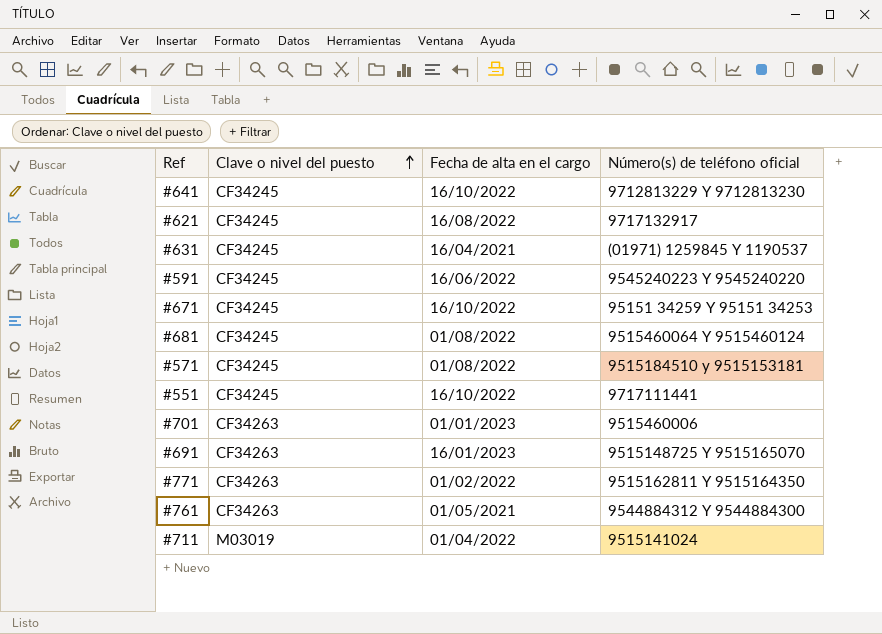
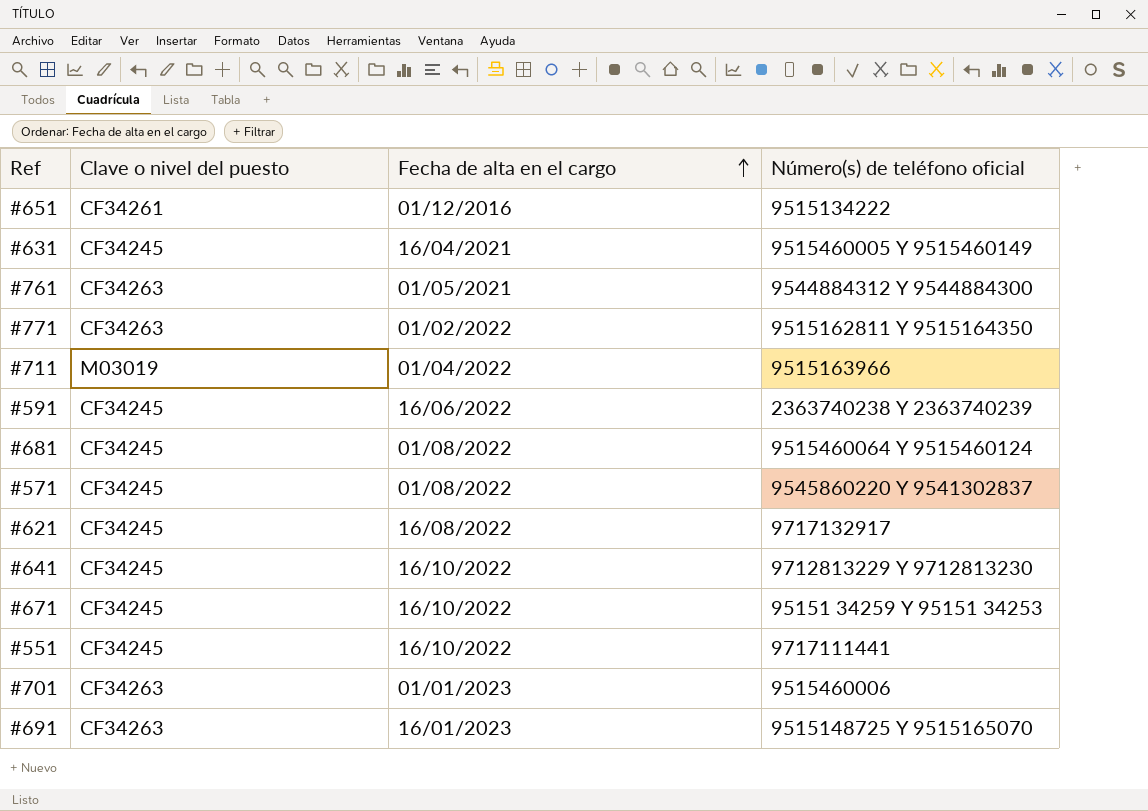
row order: Clave o nivel del puesto ascending -> Fecha de alta en el cargo ascending
row #651: none -> CF34261 | 01/12/2016 | 9515134222
#631 | Número(s) de teléfono oficial: (01971) 1259845 Y 1190537 -> 9515460005 Y 9515460149
#711 | Número(s) de teléfono oficial: 9515141024 -> 9515163966
#591 | Número(s) de teléfono oficial: 9545240223 Y 9545240220 -> 2363740238 Y 2363740239
#571 | Número(s) de teléfono oficial: 9515184510 y 9515153181 -> 9545860220 Y 9541302837

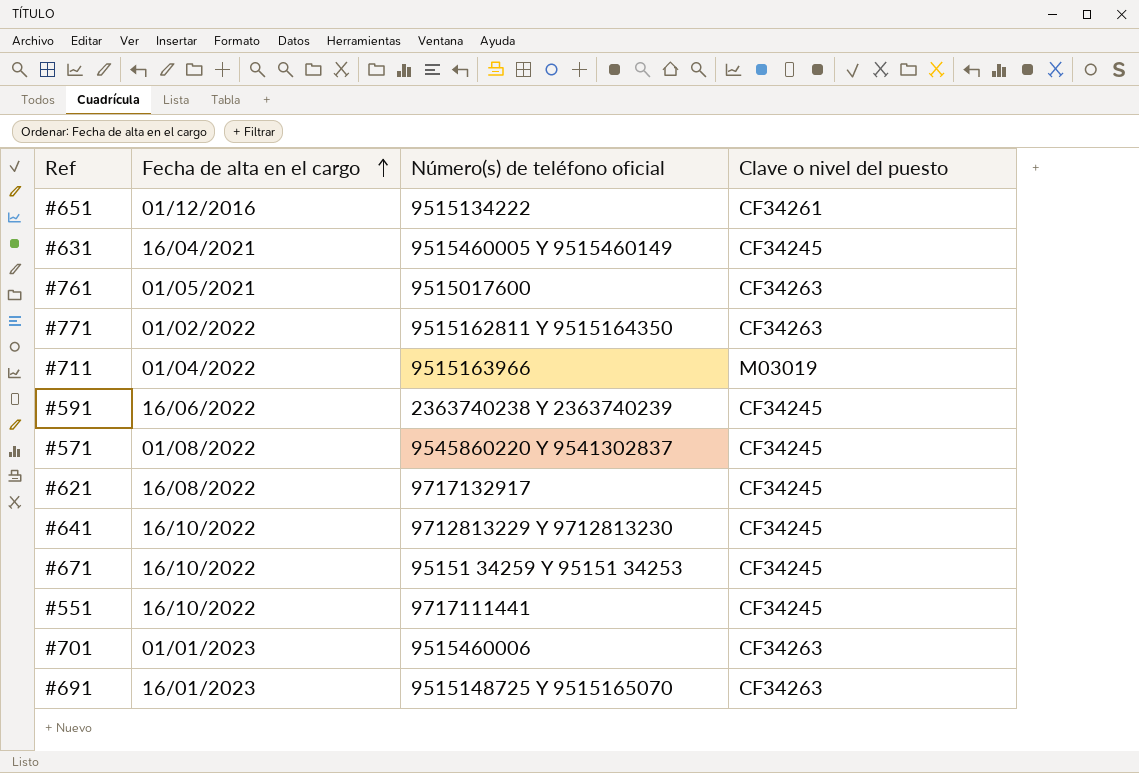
column Clave o nivel del puesto | position: 2 -> 4
row #681: CF34245 | 01/08/2022 | 9515460064 Y 9515460124 -> none
#761 | Número(s) de teléfono oficial: 9544884312 Y 9544884300 -> 9515017600

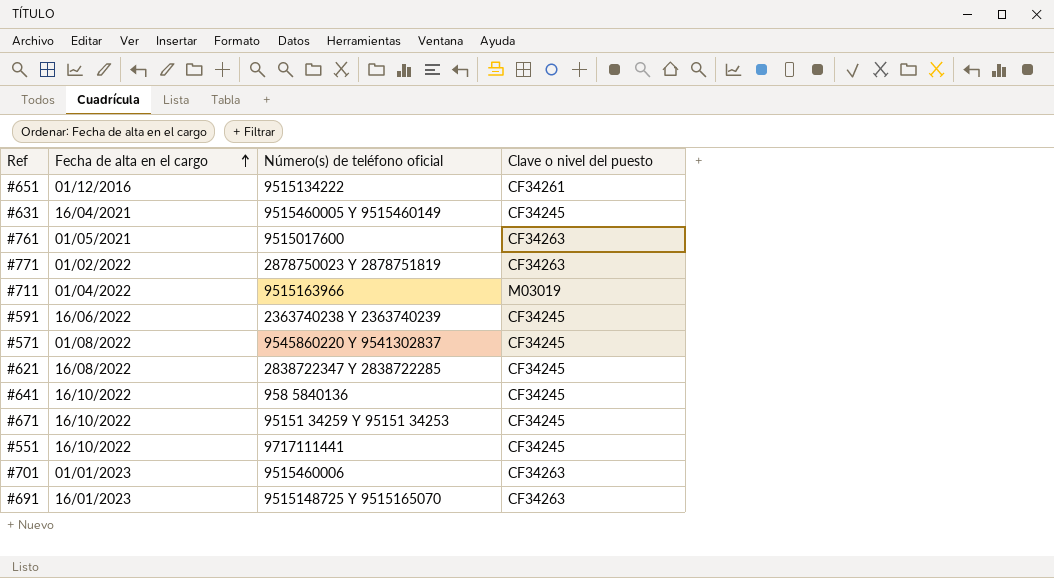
#771 | Número(s) de teléfono oficial: 9515162811 Y 9515164350 -> 2878750023 Y 2878751819
#621 | Número(s) de teléfono oficial: 9717132917 -> 2838722347 Y 2838722285
#641 | Número(s) de teléfono oficial: 9712813229 Y 9712813230 -> 958 5840136

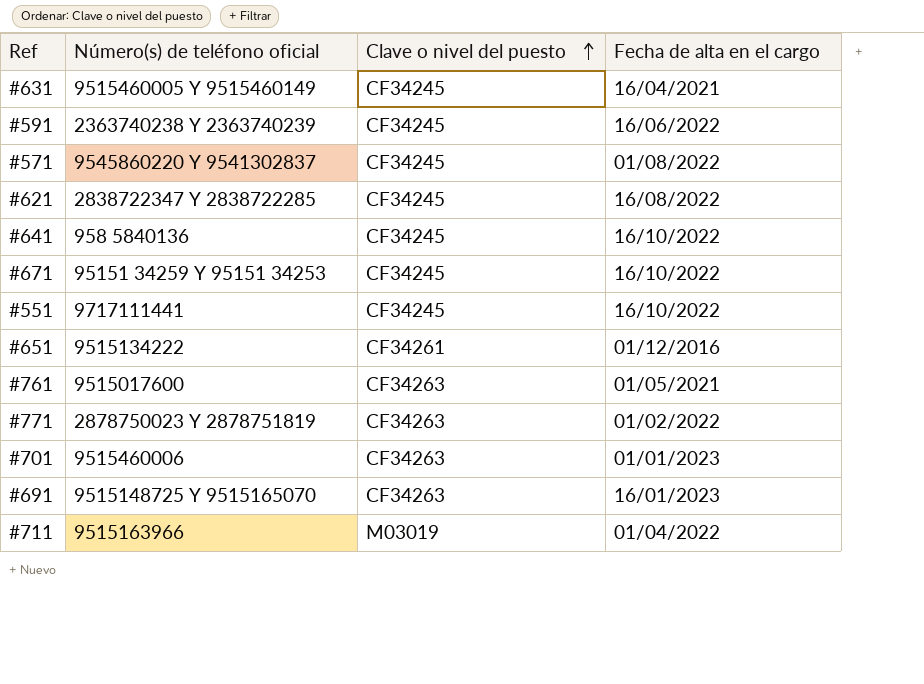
row order: Fecha de alta en el cargo ascending -> Clave o nivel del puesto ascending
column Fecha de alta en el cargo | position: 2 -> 4

